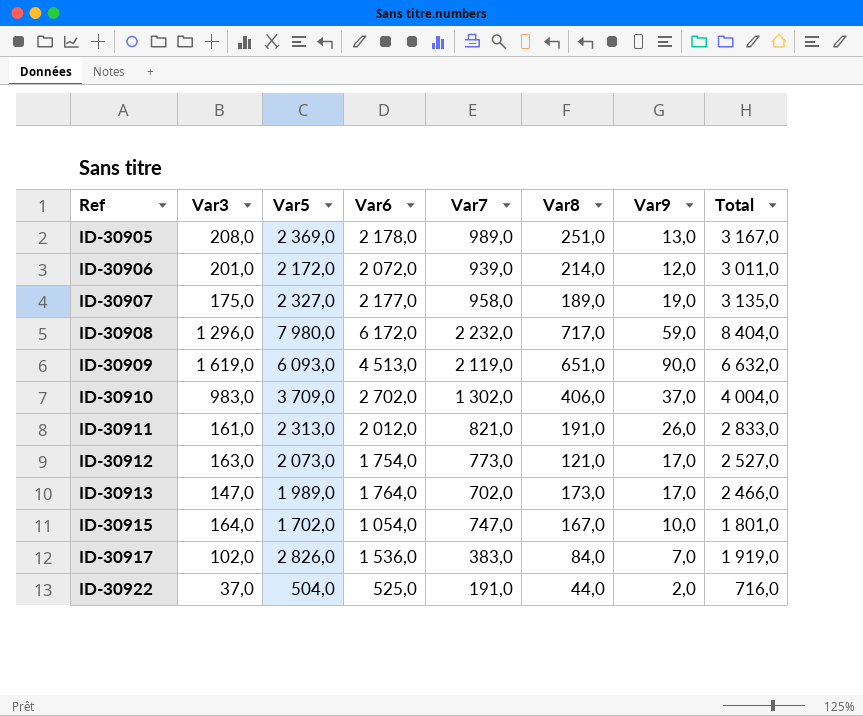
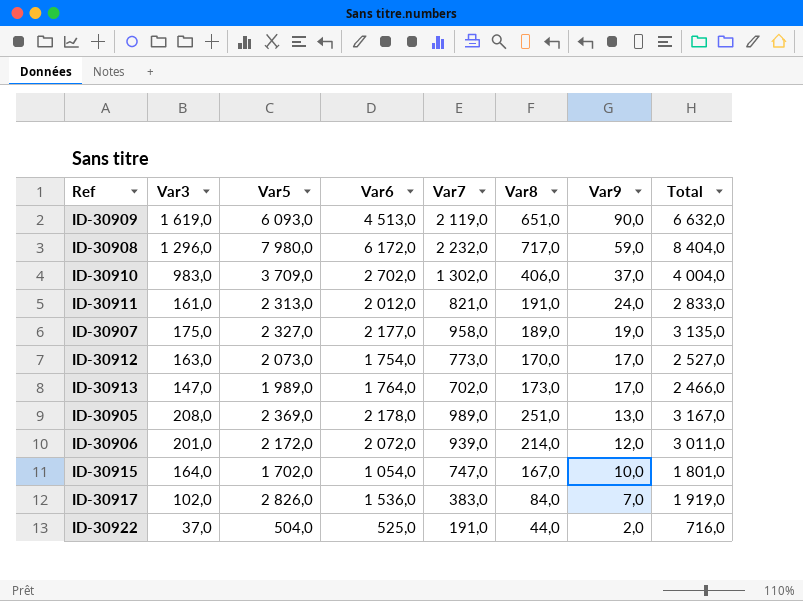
row order: Ref ascending -> Var9 descending
ID-30911 | Var9: 26,0 -> 24,0
ID-30912 | Var8: 121,0 -> 170,0

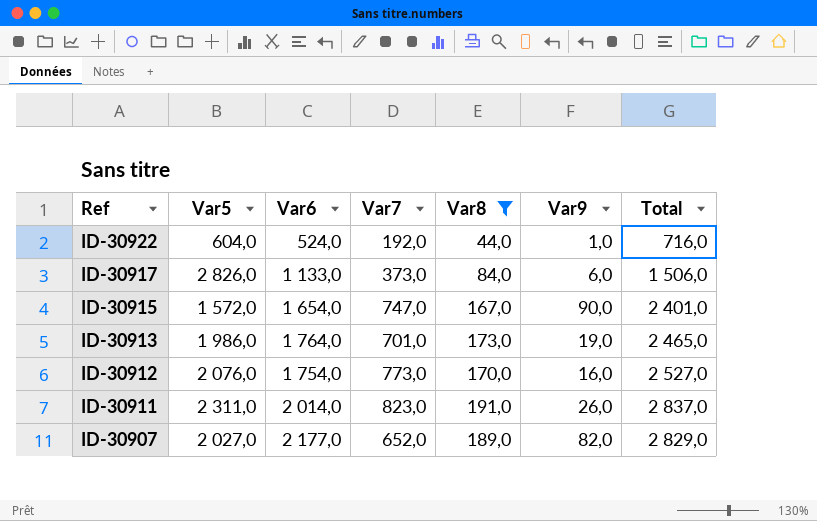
filter: none -> Var8 <= 191,0
row order: Var9 descending -> Ref descending
column Var3 | position: 2 -> none
ID-30922 | Var5: 504,0 -> 604,0
ID-30922 | Var6: 525,0 -> 524,0
ID-30922 | Var7: 191,0 -> 192,0
ID-30922 | Var9: 2,0 -> 1,0
ID-30917 | Var6: 1 536,0 -> 1 133,0
ID-30917 | Var7: 383,0 -> 373,0
ID-30917 | Var9: 7,0 -> 6,0
ID-30917 | Total: 1 919,0 -> 1 506,0
ID-30915 | Var5: 1 702,0 -> 1 572,0
ID-30915 | Var6: 1 054,0 -> 1 654,0
ID-30915 | Var9: 10,0 -> 90,0
ID-30915 | Total: 1 801,0 -> 2 401,0
ID-30913 | Var5: 1 989,0 -> 1 986,0
ID-30913 | Var7: 702,0 -> 701,0
ID-30913 | Var9: 17,0 -> 19,0
ID-30913 | Total: 2 466,0 -> 2 465,0
ID-30912 | Var5: 2 073,0 -> 2 076,0
ID-30912 | Var9: 17,0 -> 16,0
ID-30911 | Var5: 2 313,0 -> 2 311,0
ID-30911 | Var6: 2 012,0 -> 2 014,0
ID-30911 | Var7: 821,0 -> 823,0
ID-30911 | Var9: 24,0 -> 26,0
ID-30911 | Total: 2 833,0 -> 2 837,0
ID-30907 | Var5: 2 327,0 -> 2 027,0
ID-30907 | Var7: 958,0 -> 652,0
ID-30907 | Var9: 19,0 -> 82,0
ID-30907 | Total: 3 135,0 -> 2 829,0

